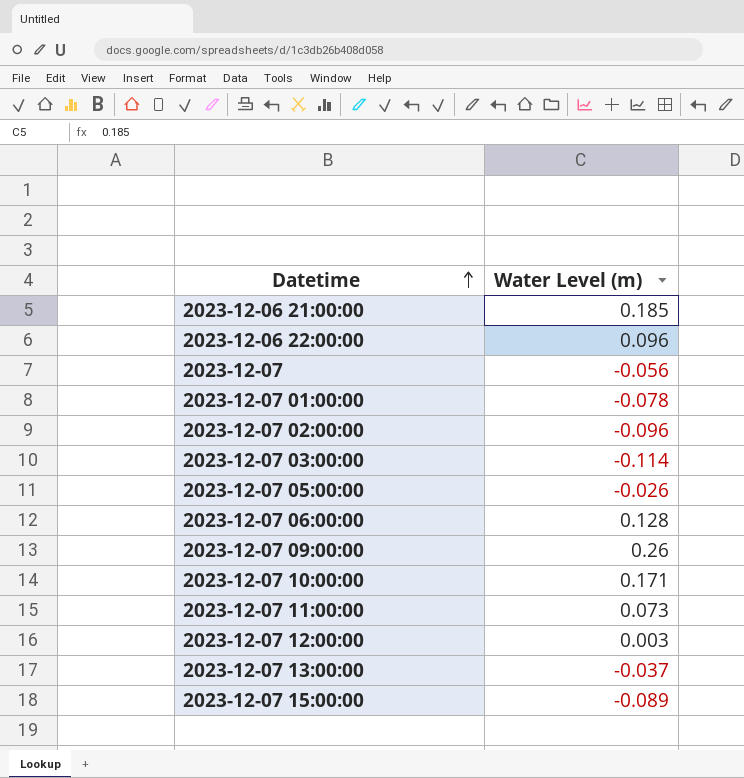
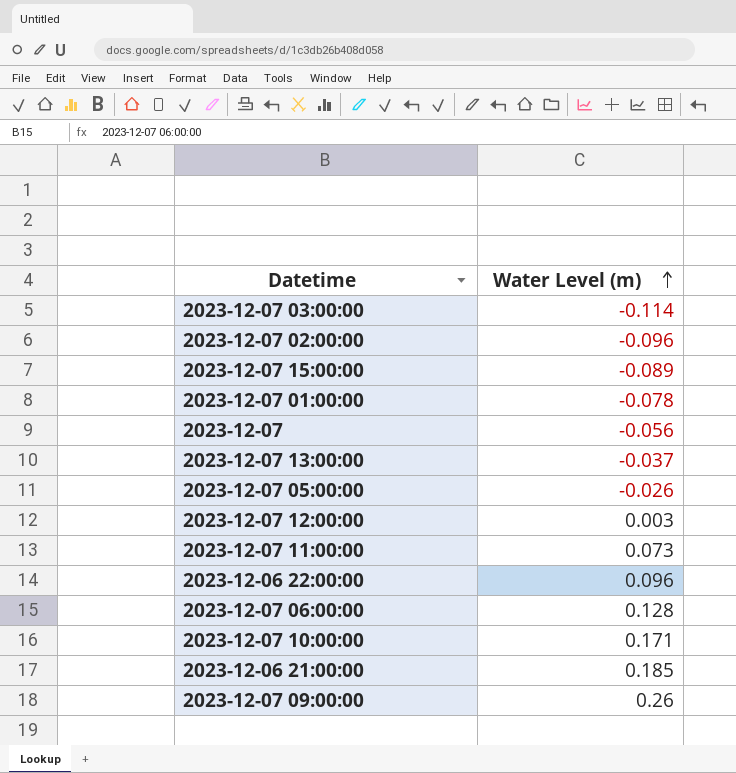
row order: Datetime ascending -> Water Level (m) ascending

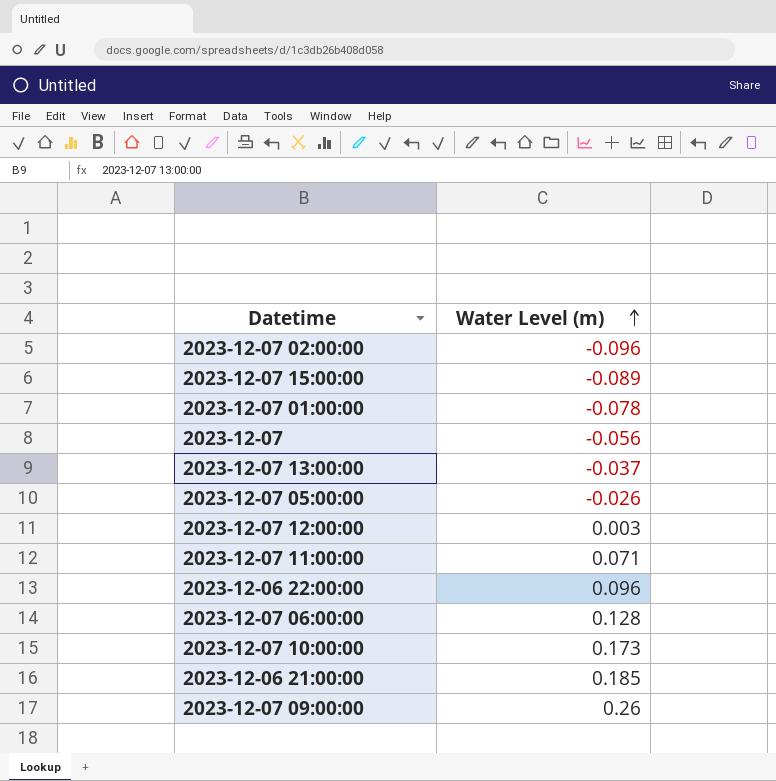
row 2023-12-07 03:00:00: -0.114 -> none
2023-12-07 11:00:00 | Water Level (m): 0.073 -> 0.071
2023-12-07 10:00:00 | Water Level (m): 0.171 -> 0.173

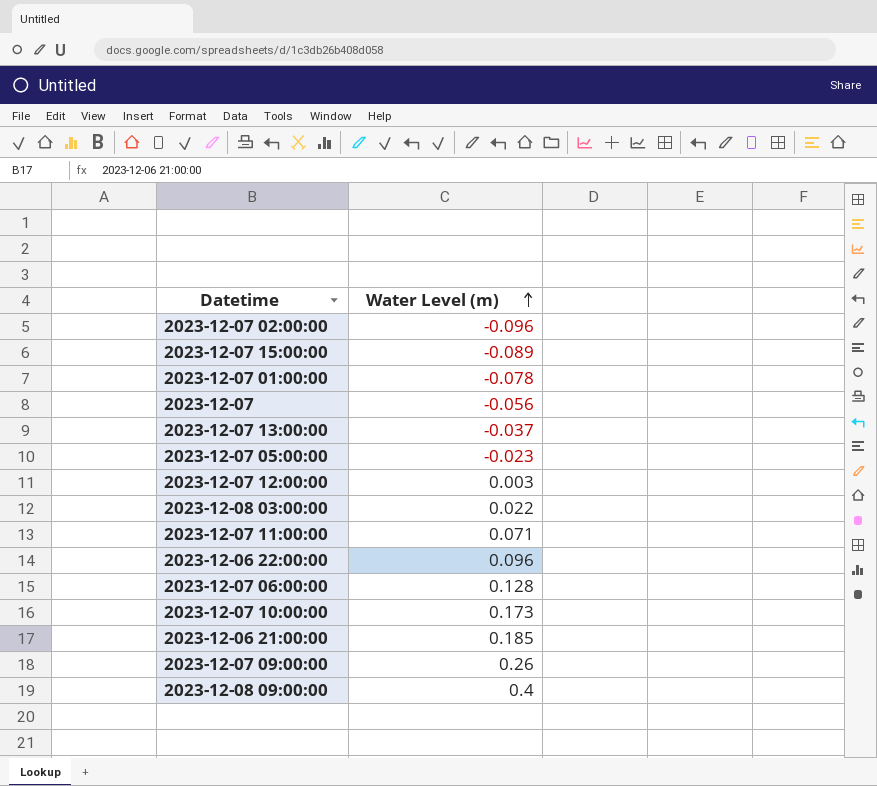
2023-12-07 05:00:00 | Water Level (m): -0.026 -> -0.023
row 2023-12-08 03:00:00: none -> 0.022
row 2023-12-08 09:00:00: none -> 0.4

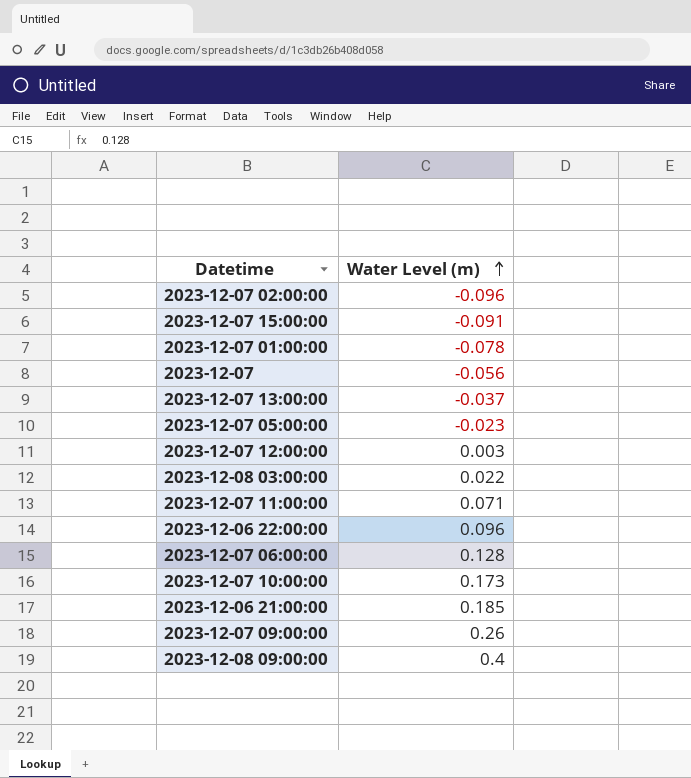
2023-12-07 15:00:00 | Water Level (m): -0.089 -> -0.091

